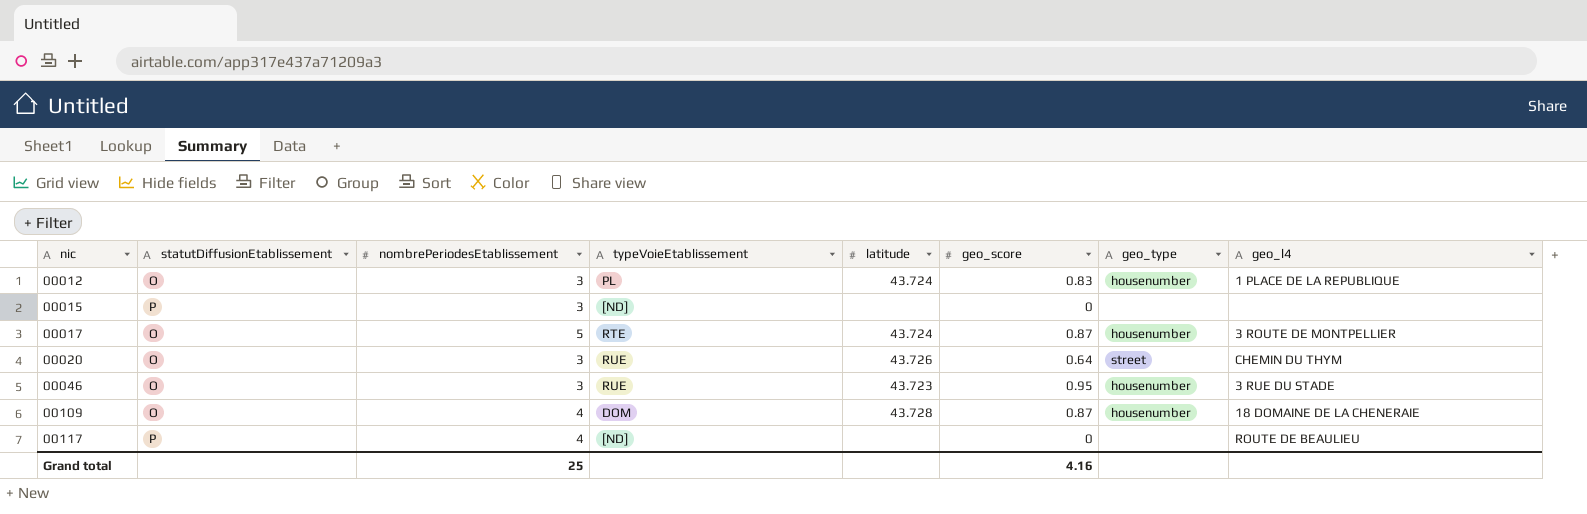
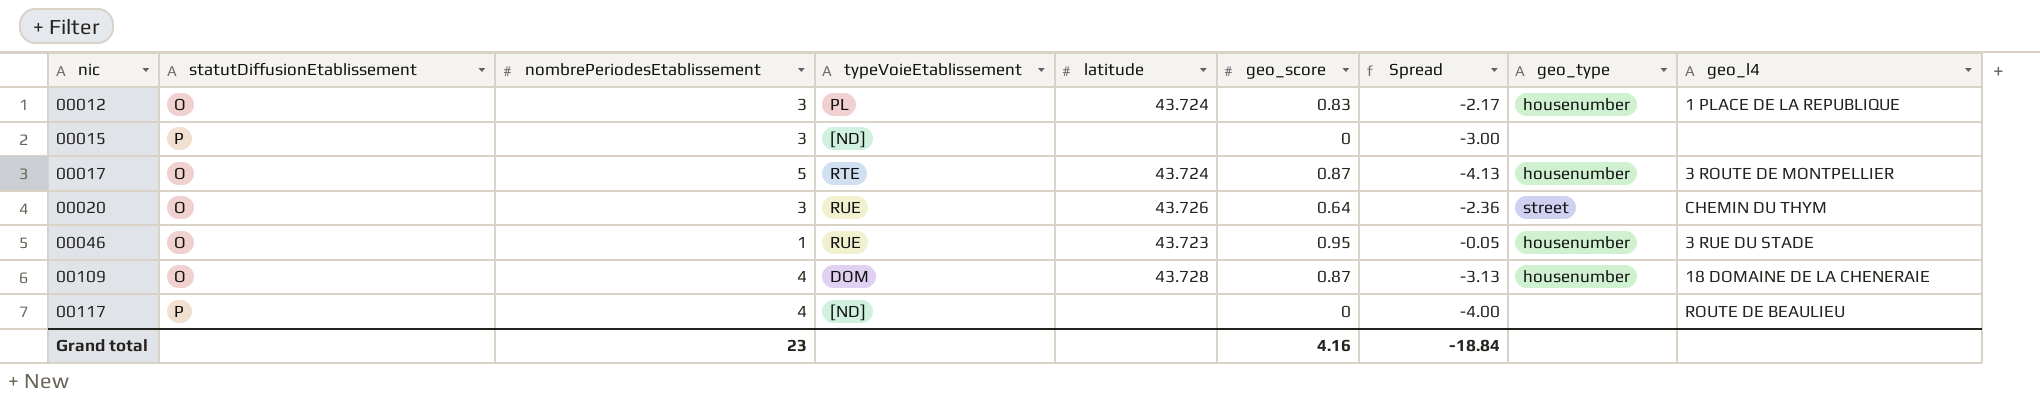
column Spread | formula: none -> [geo_score] - [nombrePeriodesEtablissement]
00046 | nombrePeriodesEtablissement: 3 -> 1
Grand total | nombrePeriodesEtablissement: 25 -> 23

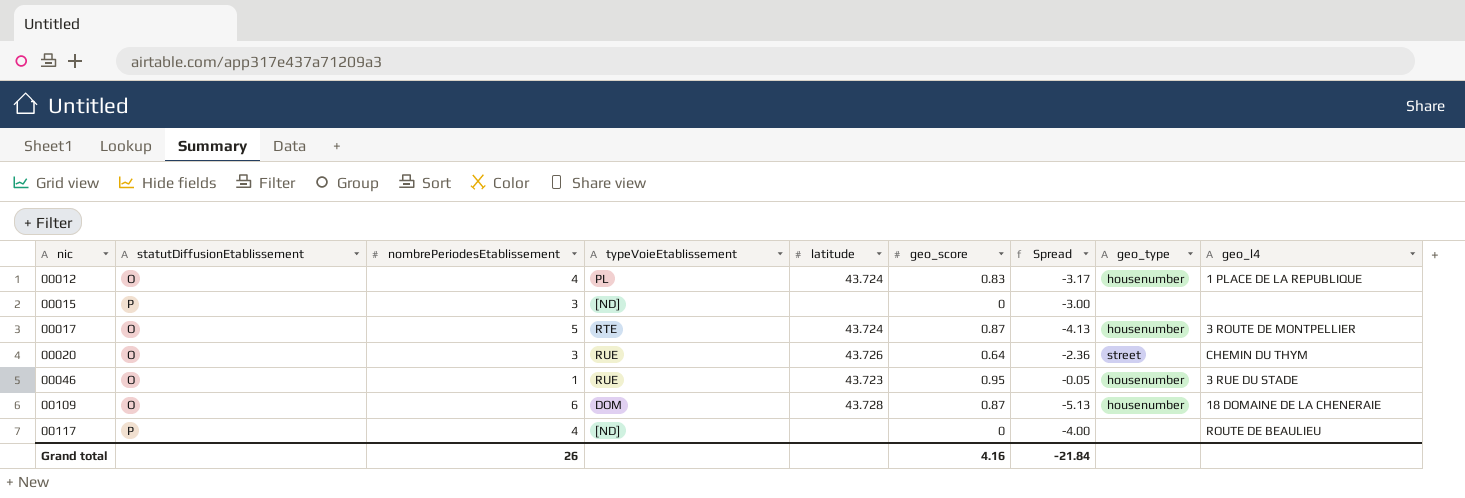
00012 | nombrePeriodesEtablissement: 3 -> 4
00012 | Spread: -2.17 -> -3.17
00109 | nombrePeriodesEtablissement: 4 -> 6
00109 | Spread: -3.13 -> -5.13
Grand total | nombrePeriodesEtablissement: 23 -> 26
Grand total | Spread: -18.84 -> -21.84

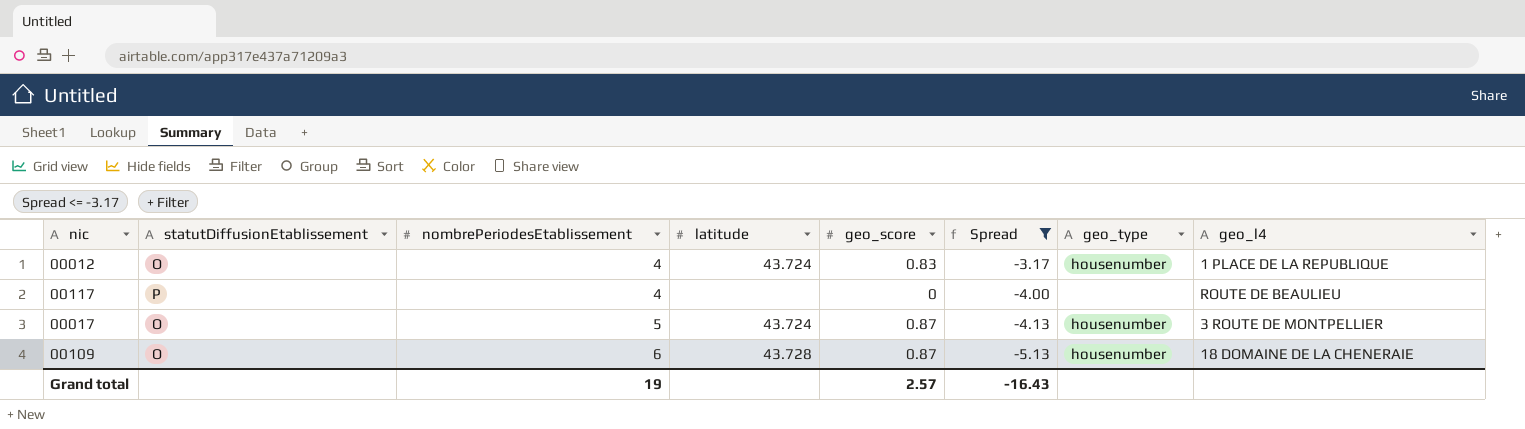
filter: none -> Spread <= -3.17
row order: nic ascending -> nombrePeriodesEtablissement ascending
column typeVoieEtablissement | position: 4 -> none
Grand total | nombrePeriodesEtablissement: 26 -> 19
Grand total | geo_score: 4.16 -> 2.57
Grand total | Spread: -21.84 -> -16.43

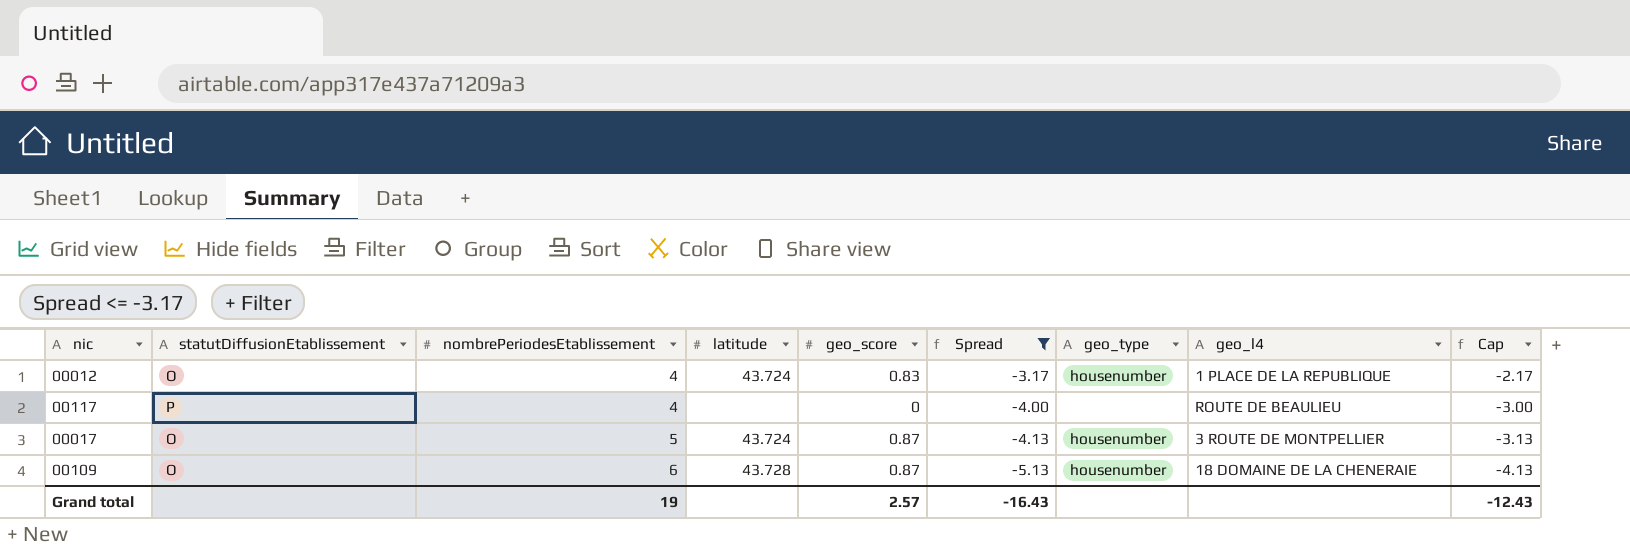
column Cap | formula: none -> [Spread] + 1

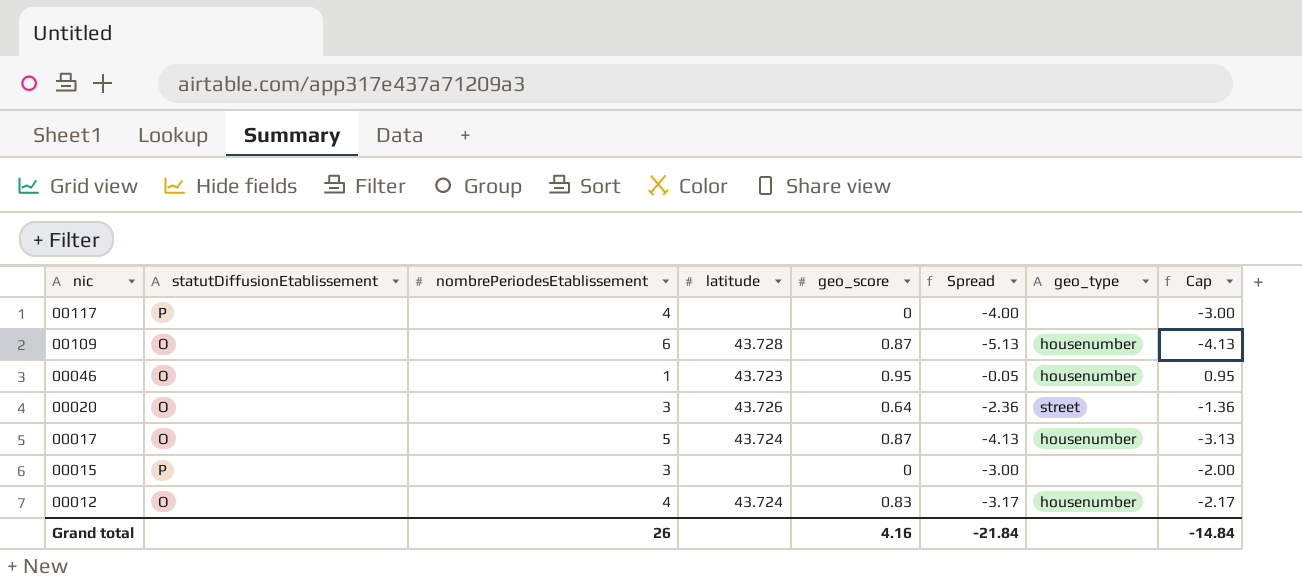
filter: Spread <= -3.17 -> none
row order: nombrePeriodesEtablissement ascending -> nic descending
column geo_l4 | position: 8 -> none
Grand total | nombrePeriodesEtablissement: 19 -> 26
Grand total | geo_score: 2.57 -> 4.16
Grand total | Spread: -16.43 -> -21.84
Grand total | Cap: -12.43 -> -14.84

